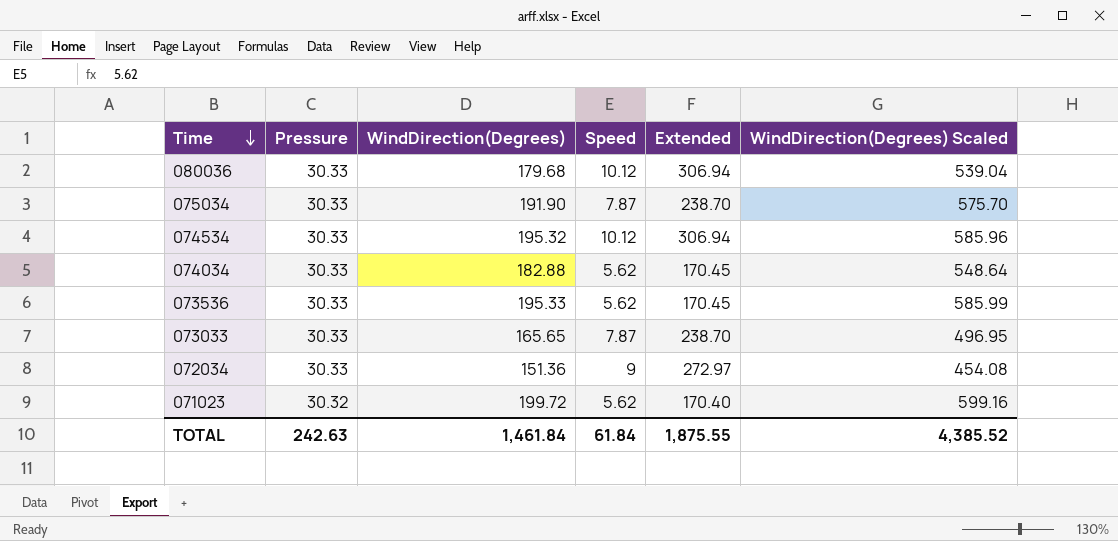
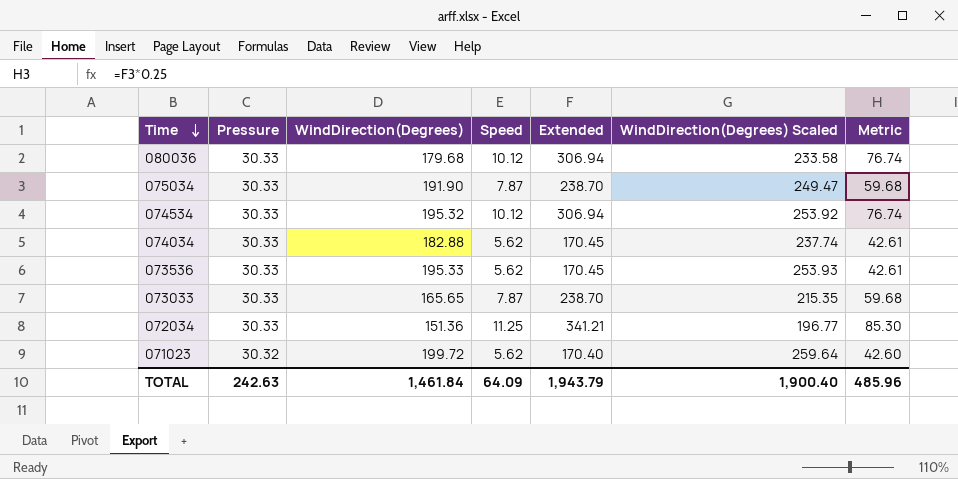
column WindDirection(Degrees) Scaled | formula: [WindDirection(Degrees)] * 3 -> [WindDirection(Degrees)] * 1.3
column Metric | formula: none -> [Extended] * 0.25
072034 | Speed: 9 -> 11.25
072034 | Extended: 272.97 -> 341.21
TOTAL | Speed: 61.84 -> 64.09
TOTAL | Extended: 1,875.55 -> 1,943.79
TOTAL | WindDirection(Degrees) Scaled: 4,385.52 -> 1,900.40

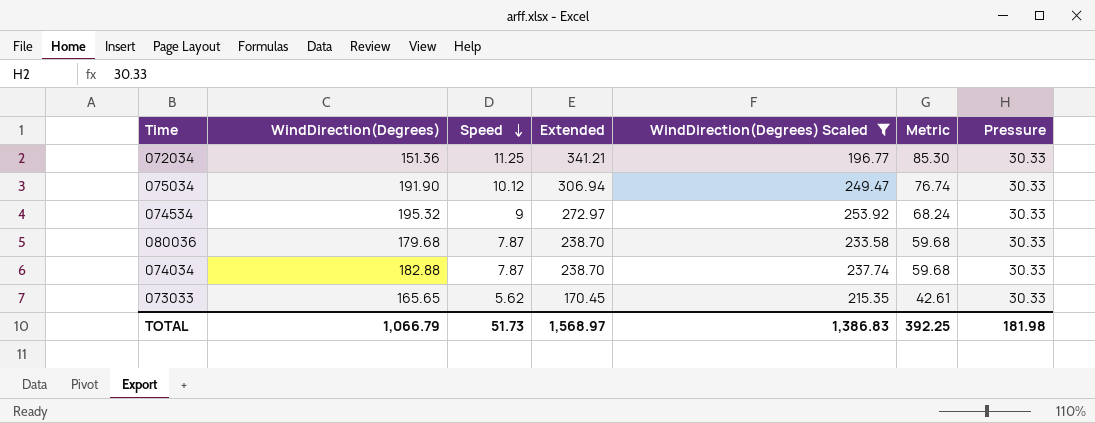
filter: none -> WindDirection(Degrees) Scaled <= 253.92
row order: Time descending -> Speed descending
column Pressure | position: 2 -> 7
075034 | Speed: 7.87 -> 10.12
075034 | Extended: 238.70 -> 306.94
075034 | Metric: 59.68 -> 76.74
074534 | Speed: 10.12 -> 9
074534 | Extended: 306.94 -> 272.97
074534 | Metric: 76.74 -> 68.24
080036 | Speed: 10.12 -> 7.87
080036 | Extended: 306.94 -> 238.70
080036 | Metric: 76.74 -> 59.68
074034 | Speed: 5.62 -> 7.87
074034 | Extended: 170.45 -> 238.70
074034 | Metric: 42.61 -> 59.68
073033 | Speed: 7.87 -> 5.62
073033 | Extended: 238.70 -> 170.45
073033 | Metric: 59.68 -> 42.61
TOTAL | WindDirection(Degrees): 1,461.84 -> 1,066.79
TOTAL | Speed: 64.09 -> 51.73
TOTAL | Extended: 1,943.79 -> 1,568.97
TOTAL | WindDirection(Degrees) Scaled: 1,900.40 -> 1,386.83
TOTAL | Metric: 485.96 -> 392.25
TOTAL | Pressure: 242.63 -> 181.98

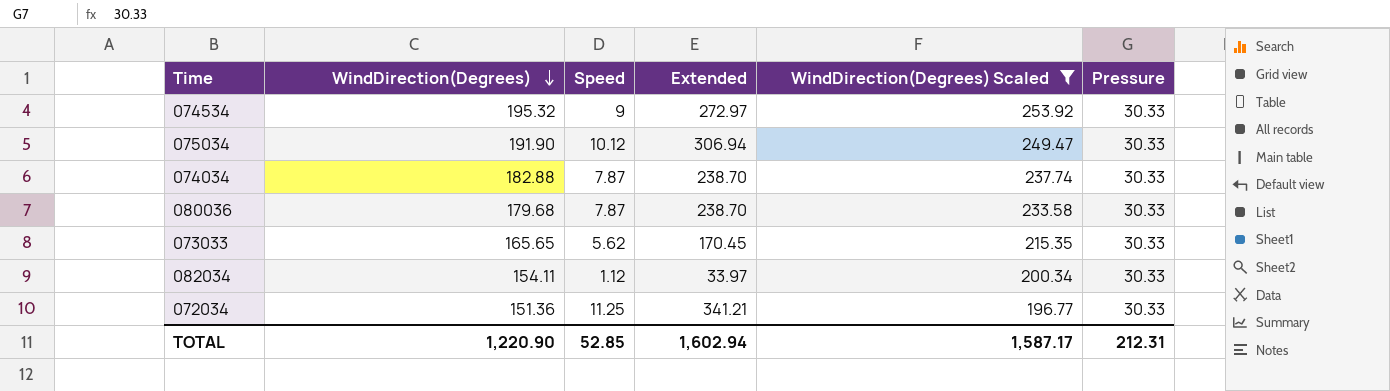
row order: Speed descending -> WindDirection(Degrees) descending
column Metric | formula: [Extended] * 0.25 -> none
row 082034: none -> 154.11 | 1.12 | 33.97 | 200.34 | 30.33
TOTAL | WindDirection(Degrees): 1,066.79 -> 1,220.90
TOTAL | Speed: 51.73 -> 52.85
TOTAL | Extended: 1,568.97 -> 1,602.94
TOTAL | WindDirection(Degrees) Scaled: 1,386.83 -> 1,587.17
TOTAL | Pressure: 181.98 -> 212.31

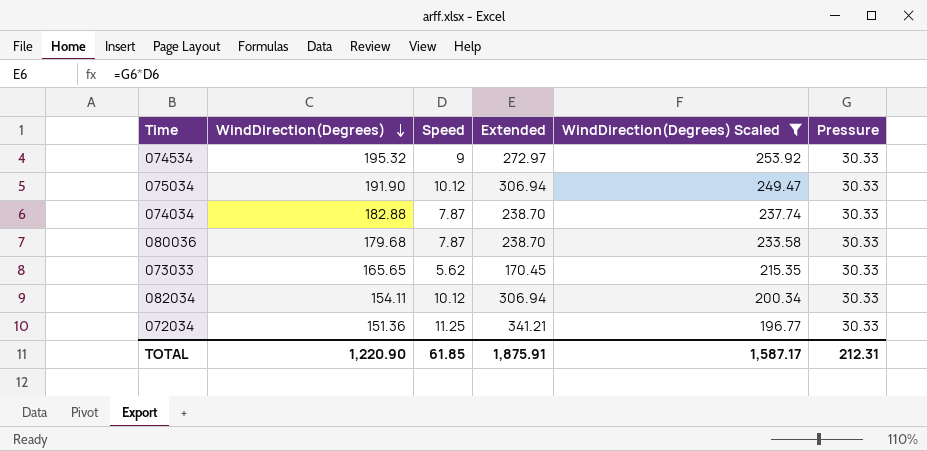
082034 | Speed: 1.12 -> 10.12
082034 | Extended: 33.97 -> 306.94
TOTAL | Speed: 52.85 -> 61.85
TOTAL | Extended: 1,602.94 -> 1,875.91

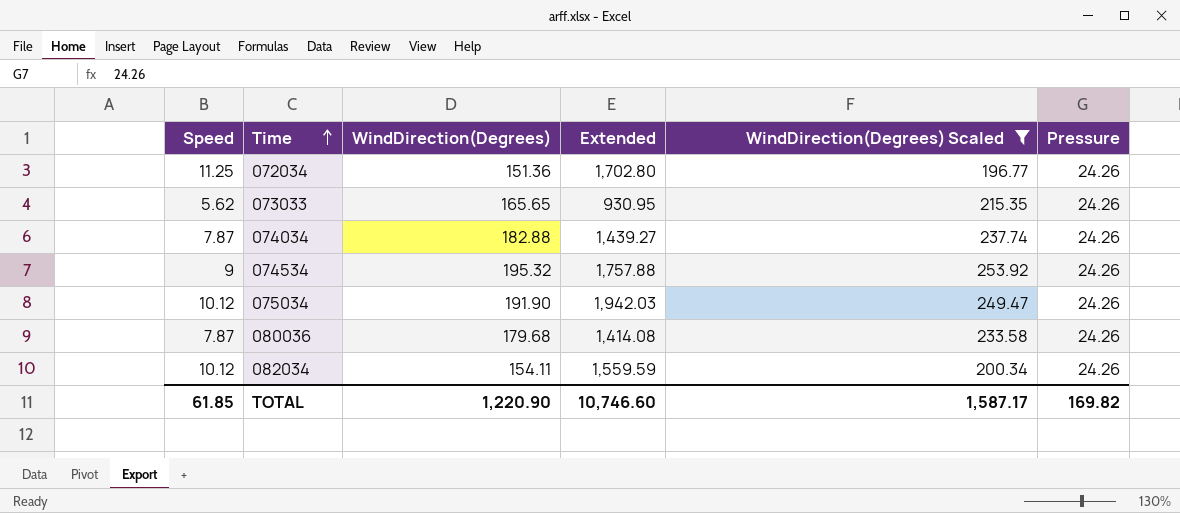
row order: WindDirection(Degrees) descending -> Time ascending
column Speed | position: 3 -> 1
column Extended | formula: [Speed] * [Pressure] -> [Speed] * [WindDirection(Degrees)]
072034 | Pressure: 30.33 -> 24.26
073033 | Pressure: 30.33 -> 24.26
074034 | Pressure: 30.33 -> 24.26
074534 | Pressure: 30.33 -> 24.26
075034 | Pressure: 30.33 -> 24.26
080036 | Pressure: 30.33 -> 24.26
082034 | Pressure: 30.33 -> 24.26
TOTAL | Extended: 1,875.91 -> 10,746.60
TOTAL | Pressure: 212.31 -> 169.82

